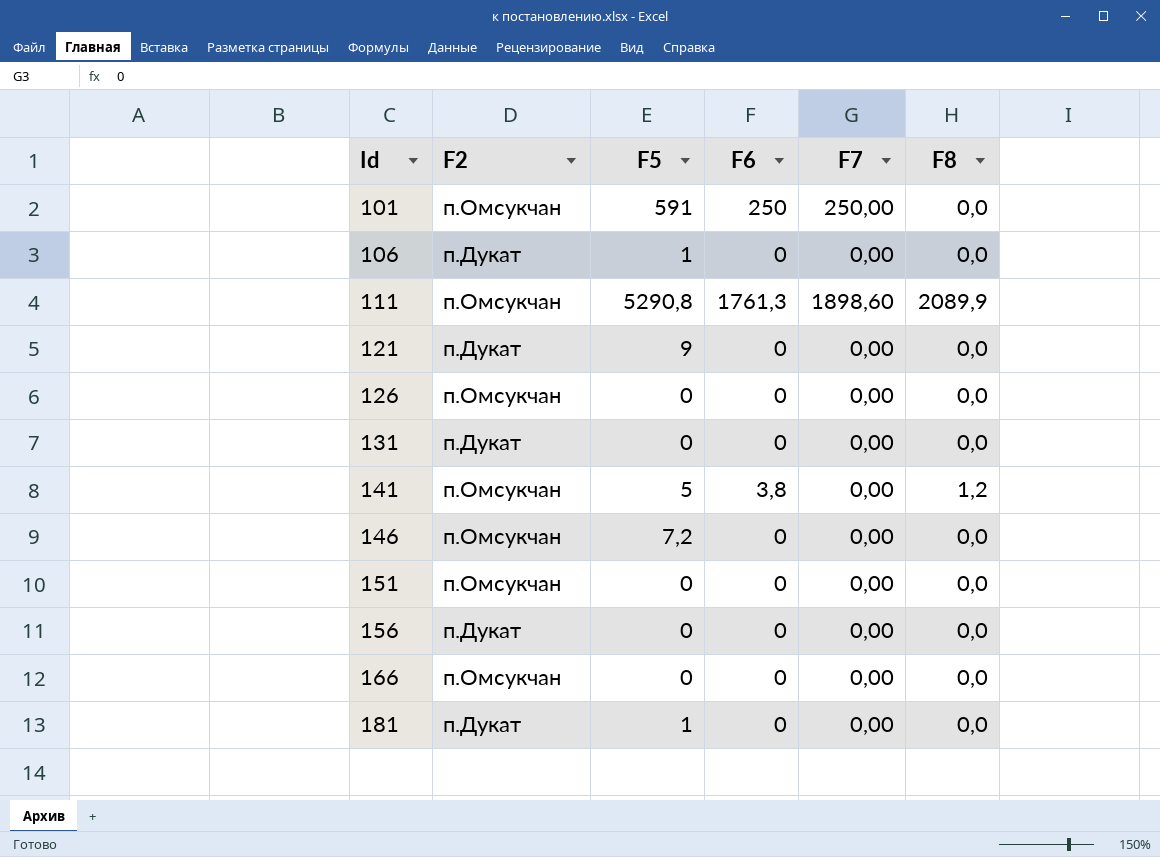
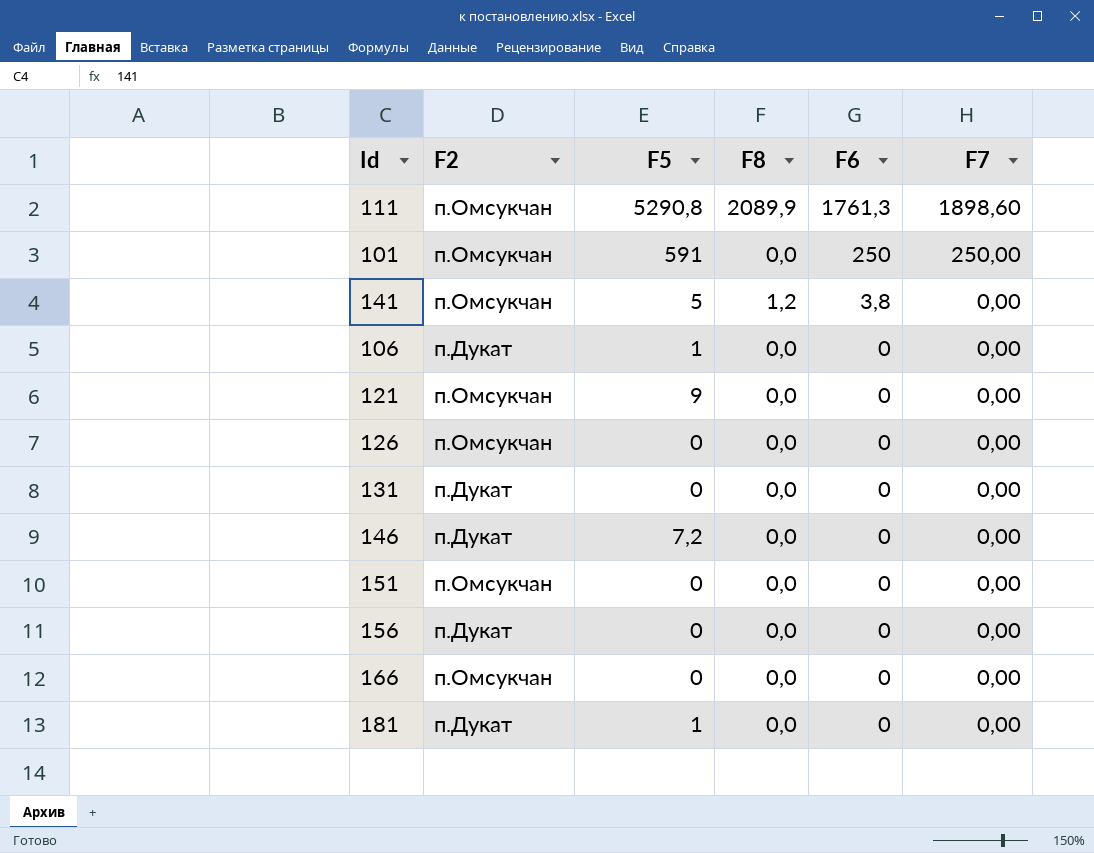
row order: Id ascending -> F6 descending
column F8 | position: 6 -> 4
121 | F2: п.Дукат -> п.Омсукчан
146 | F2: п.Омсукчан -> п.Дукат

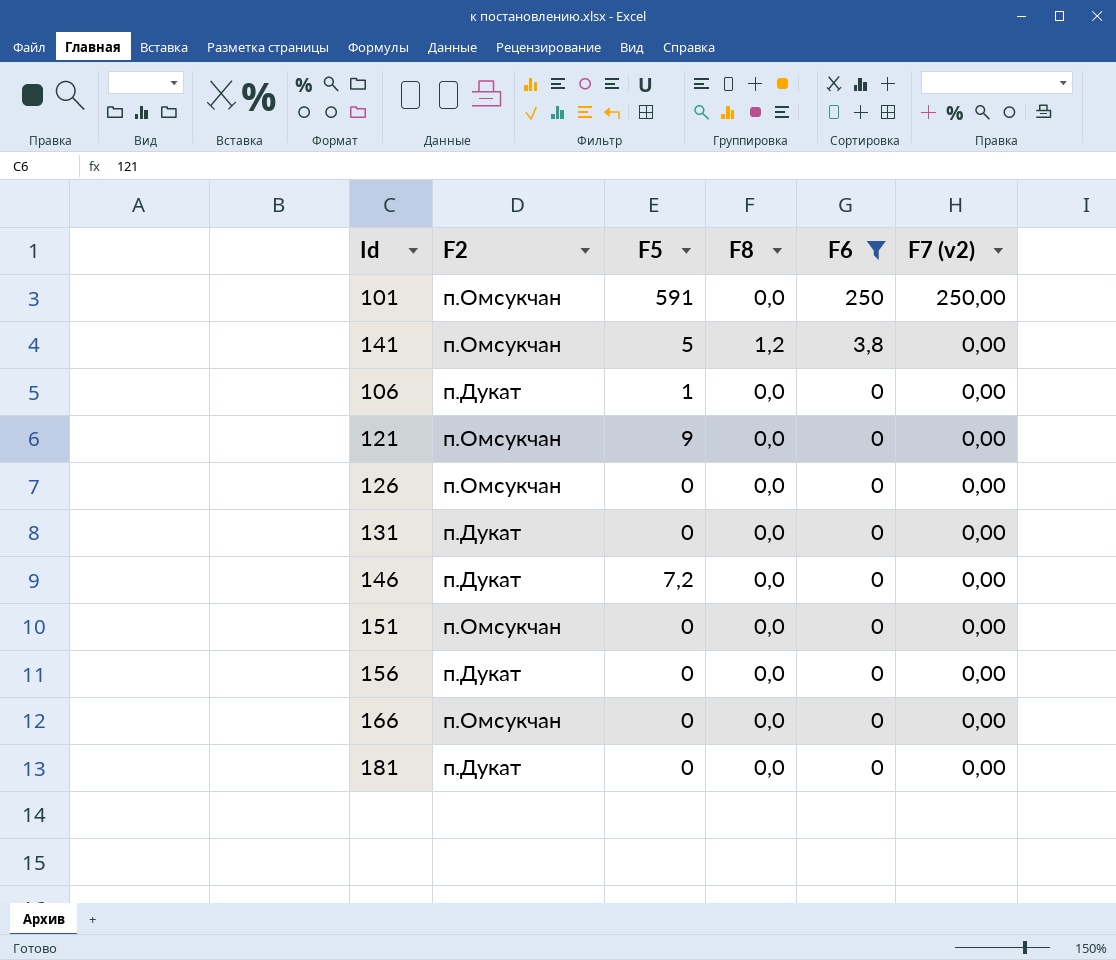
filter: none -> F6 != 1761,3
column name: F7 -> F7 (v2)
181 | F5: 1 -> 0

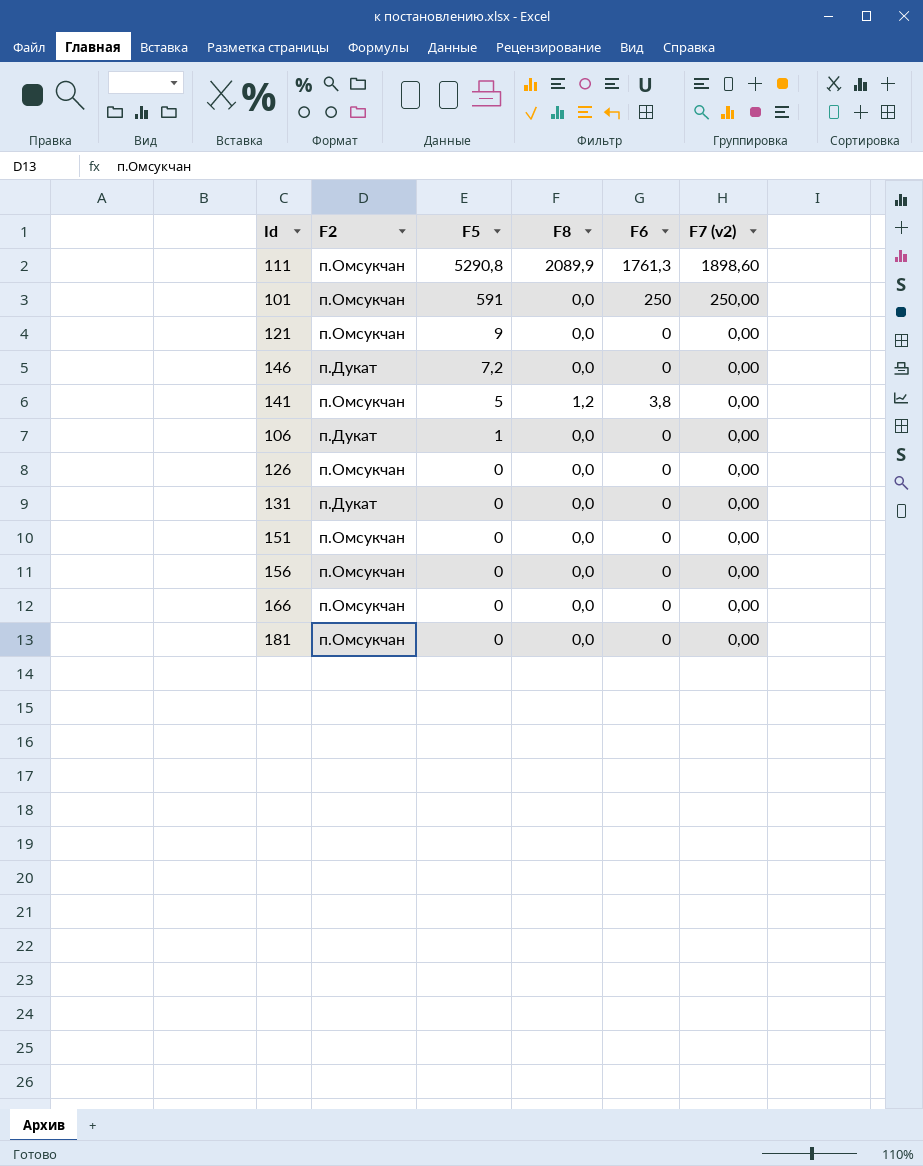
filter: F6 != 1761,3 -> none
row order: F6 descending -> F5 descending
156 | F2: п.Дукат -> п.Омсукчан
181 | F2: п.Дукат -> п.Омсукчан

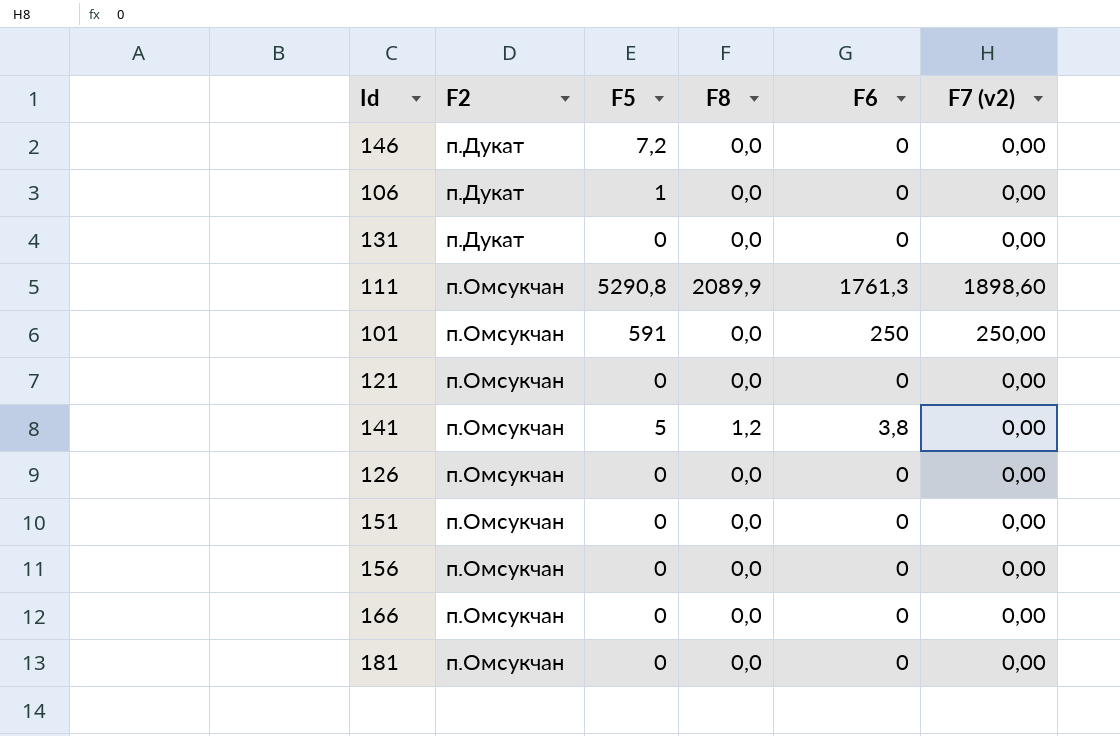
row order: F5 descending -> F2 ascending
121 | F5: 9 -> 0

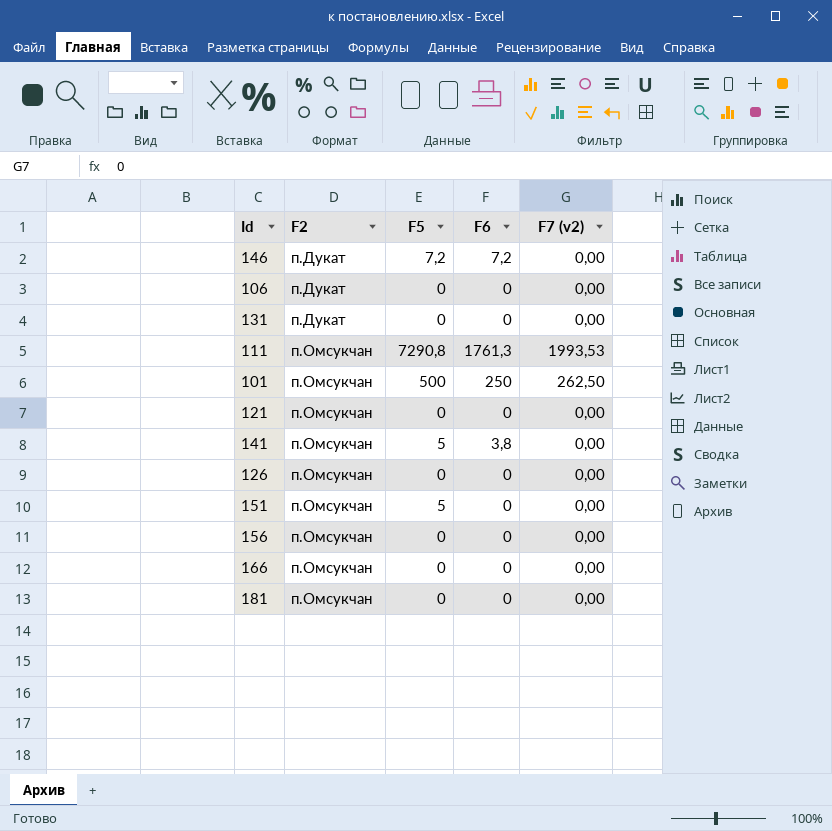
column F8 | position: 4 -> none
146 | F6: 0 -> 7,2
106 | F5: 1 -> 0
111 | F5: 5290,8 -> 7290,8
111 | F7 (v2): 1898,60 -> 1993,53
101 | F5: 591 -> 500
101 | F7 (v2): 250,00 -> 262,50
151 | F5: 0 -> 5

